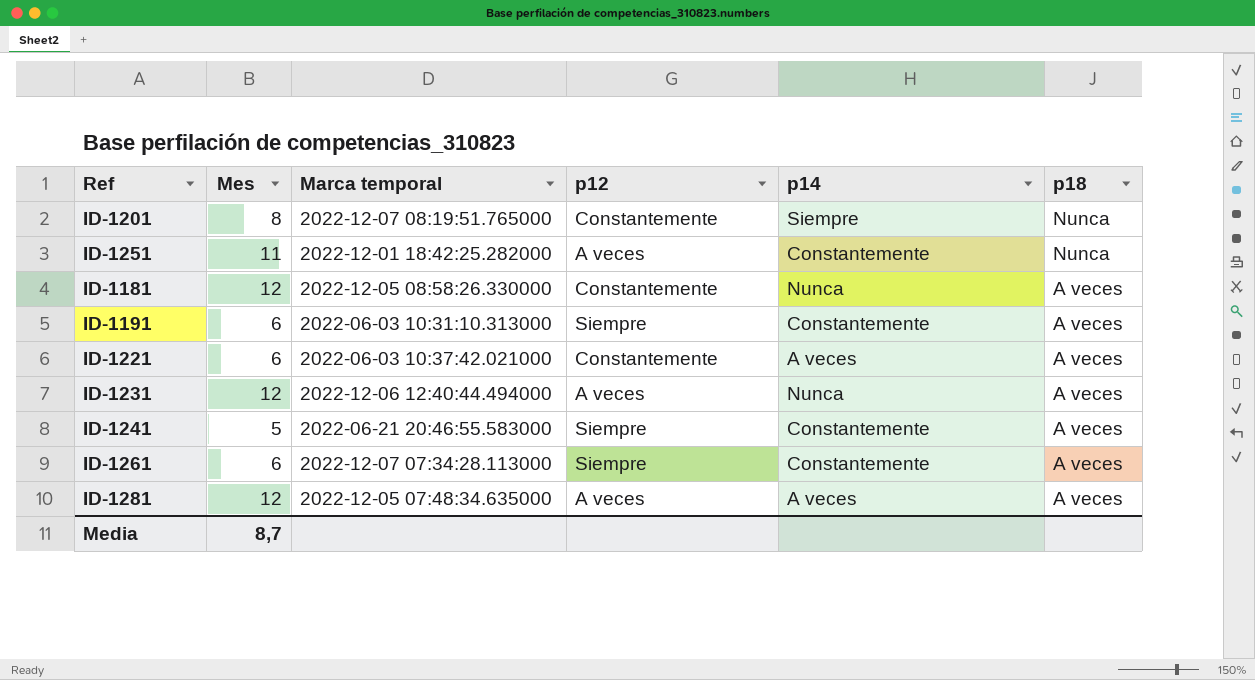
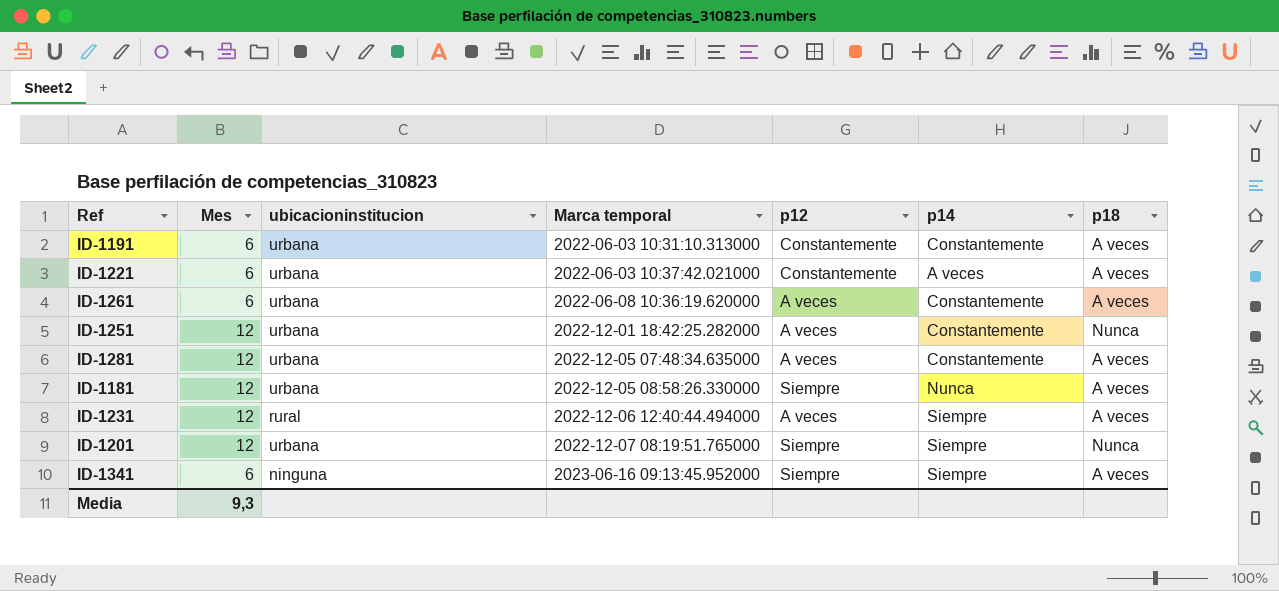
row order: p18 descending -> Marca temporal ascending
column ubicacioninstitucion | position: none -> 3
row ID-1241: 5 | 2022-06-21 20:46:55.583000 | Siempre | Constantemente | A veces -> none
ID-1191 | p12: Siempre -> Constantemente
ID-1261 | Marca temporal: 2022-12-07 07:34:28.113000 -> 2022-06-08 10:36:19.620000
ID-1261 | p12: Siempre -> A veces
ID-1251 | Mes: 11 -> 12
ID-1281 | p14: A veces -> Constantemente
ID-1181 | p12: Constantemente -> Siempre
ID-1231 | p14: Nunca -> Siempre
ID-1201 | Mes: 8 -> 12
ID-1201 | p12: Constantemente -> Siempre
row ID-1341: none -> 6 | ninguna | 2023-06-16 09:13:45.952000 | Siempre | Siempre | A veces
Media | Mes: 8,7 -> 9,3

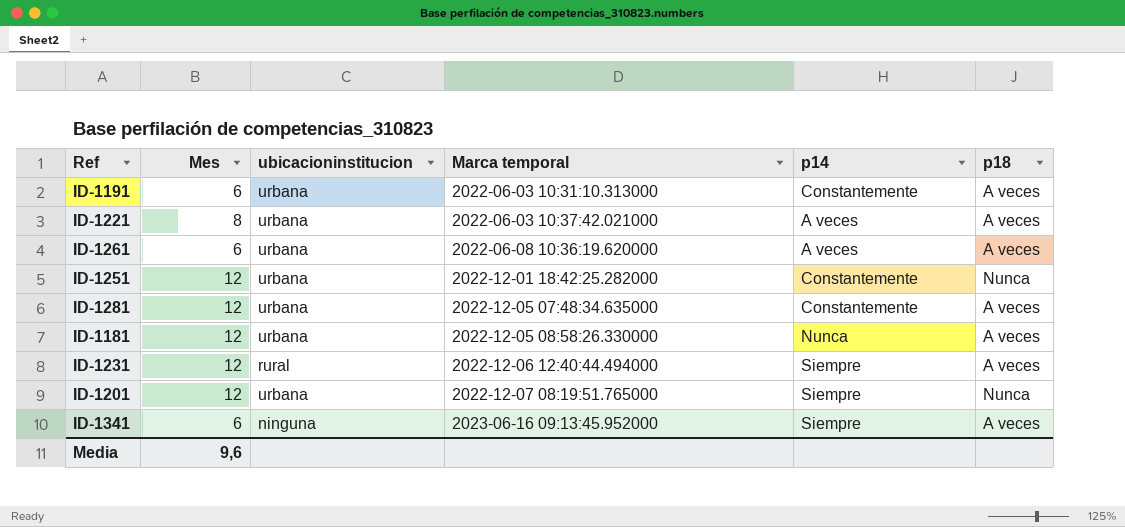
column p12 | position: 5 -> none
ID-1221 | Mes: 6 -> 8
ID-1261 | p14: Constantemente -> A veces
Media | Mes: 9,3 -> 9,6

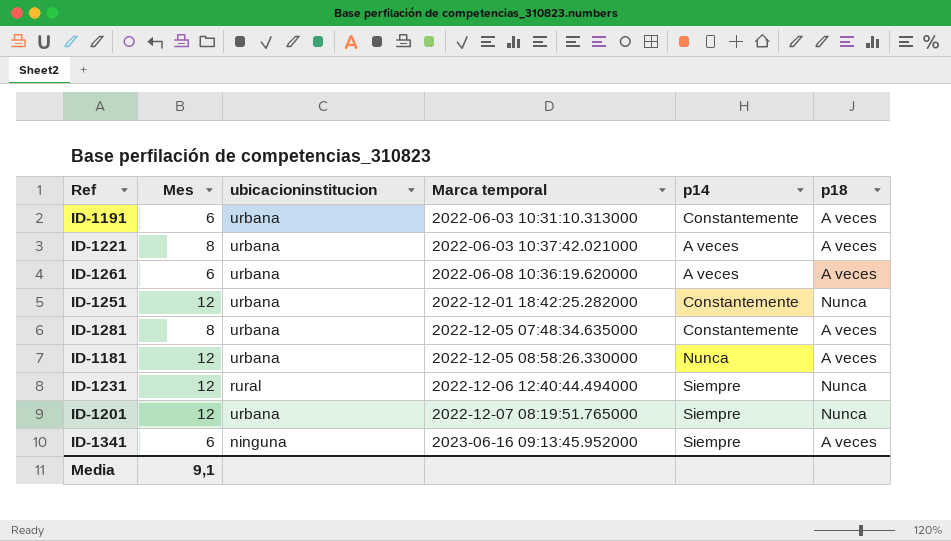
ID-1281 | Mes: 12 -> 8
ID-1231 | p18: A veces -> Nunca
Media | Mes: 9,6 -> 9,1

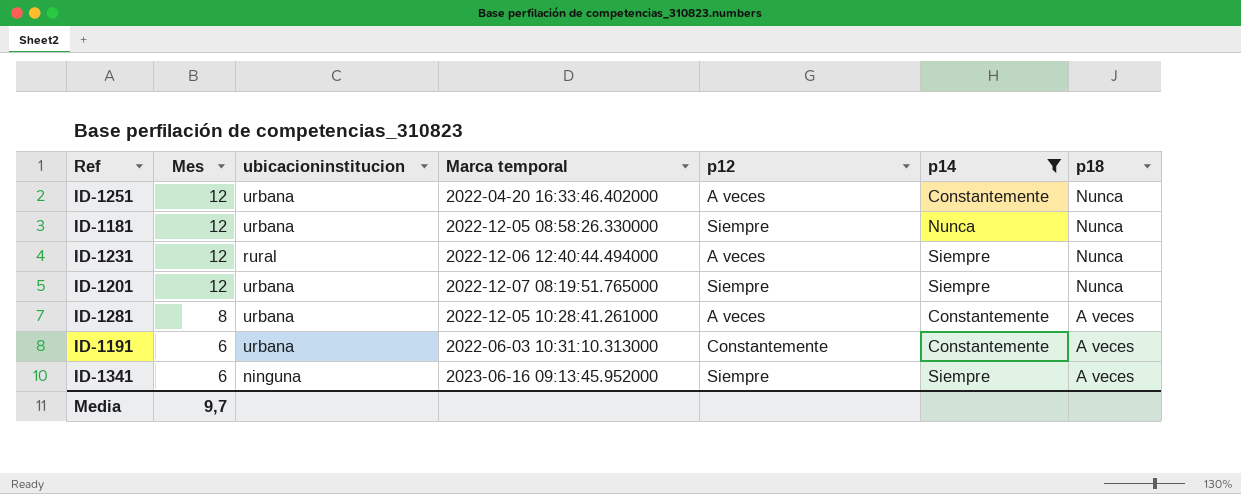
filter: none -> p14 != A veces
row order: Marca temporal ascending -> Mes descending
column p12 | position: none -> 5
ID-1251 | Marca temporal: 2022-12-01 18:42:25.282000 -> 2022-04-20 16:33:46.402000
ID-1181 | p18: A veces -> Nunca
ID-1281 | Marca temporal: 2022-12-05 07:48:34.635000 -> 2022-12-05 10:28:41.261000
Media | Mes: 9,1 -> 9,7

